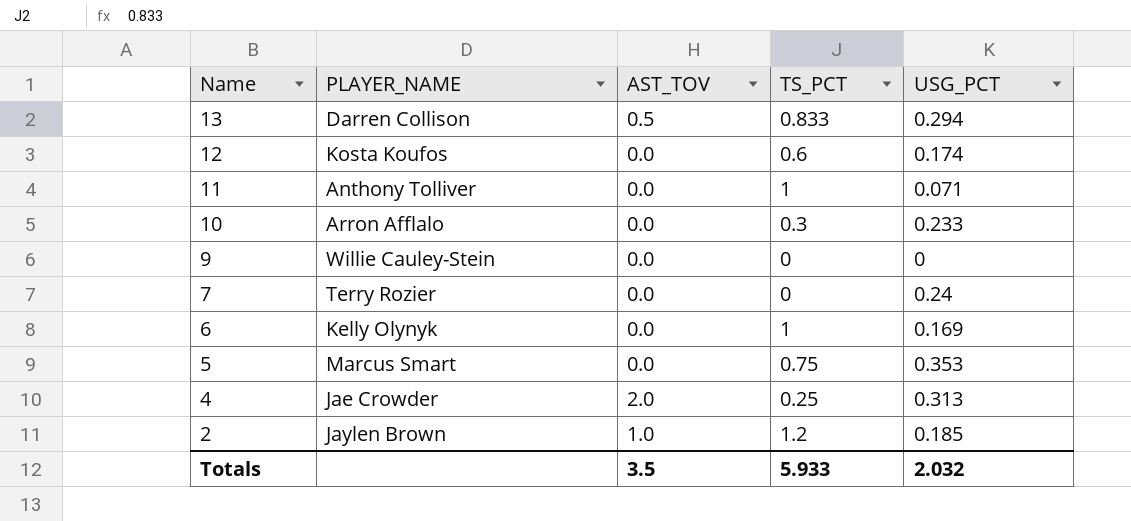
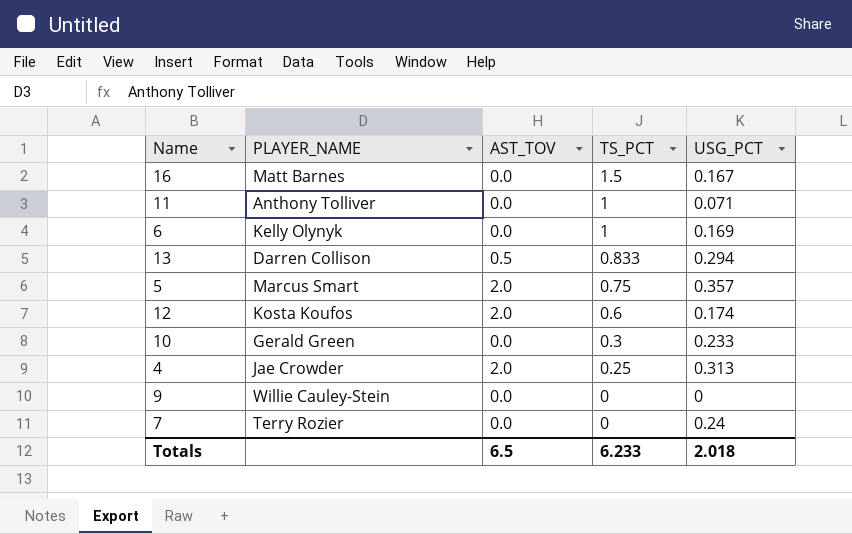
row order: Name descending -> TS_PCT descending
row 2: Jaylen Brown | 1.0 | 1.2 | 0.185 -> none
row 16: none -> Matt Barnes | 0.0 | 1.5 | 0.167
5 | AST_TOV: 0.0 -> 2.0
5 | USG_PCT: 0.353 -> 0.357
12 | AST_TOV: 0.0 -> 2.0
10 | PLAYER_NAME: Arron Afflalo -> Gerald Green
Totals | AST_TOV: 3.5 -> 6.5
Totals | TS_PCT: 5.933 -> 6.233
Totals | USG_PCT: 2.032 -> 2.018

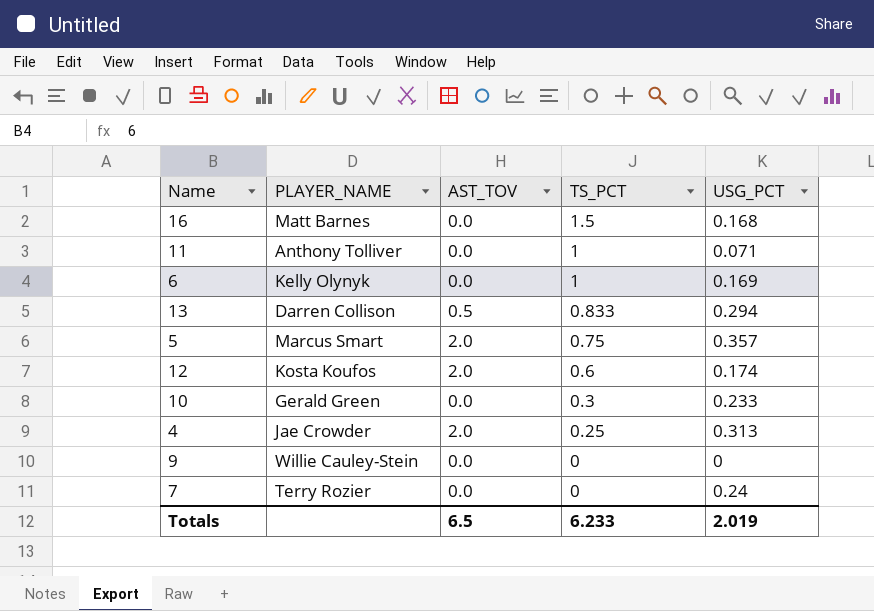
16 | USG_PCT: 0.167 -> 0.168
Totals | USG_PCT: 2.018 -> 2.019

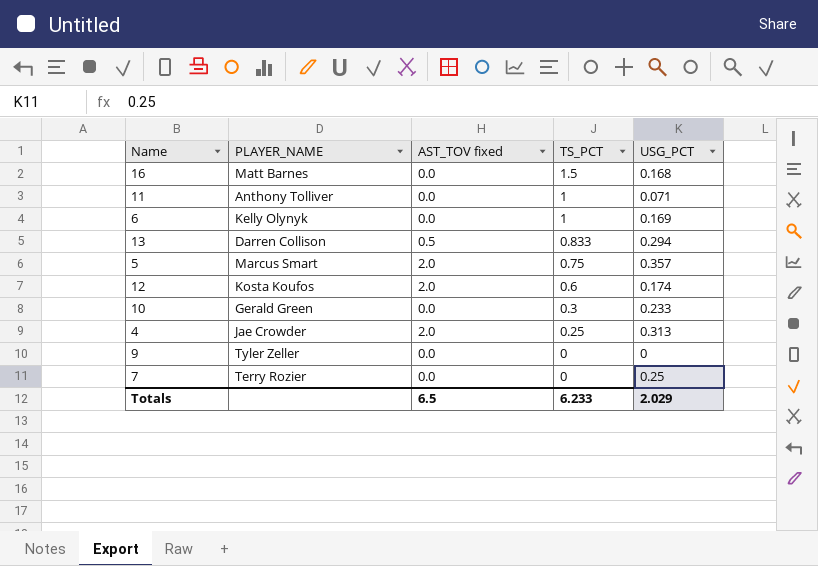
column name: AST_TOV -> AST_TOV fixed
9 | PLAYER_NAME: Willie Cauley-Stein -> Tyler Zeller
7 | USG_PCT: 0.24 -> 0.25
Totals | USG_PCT: 2.019 -> 2.029

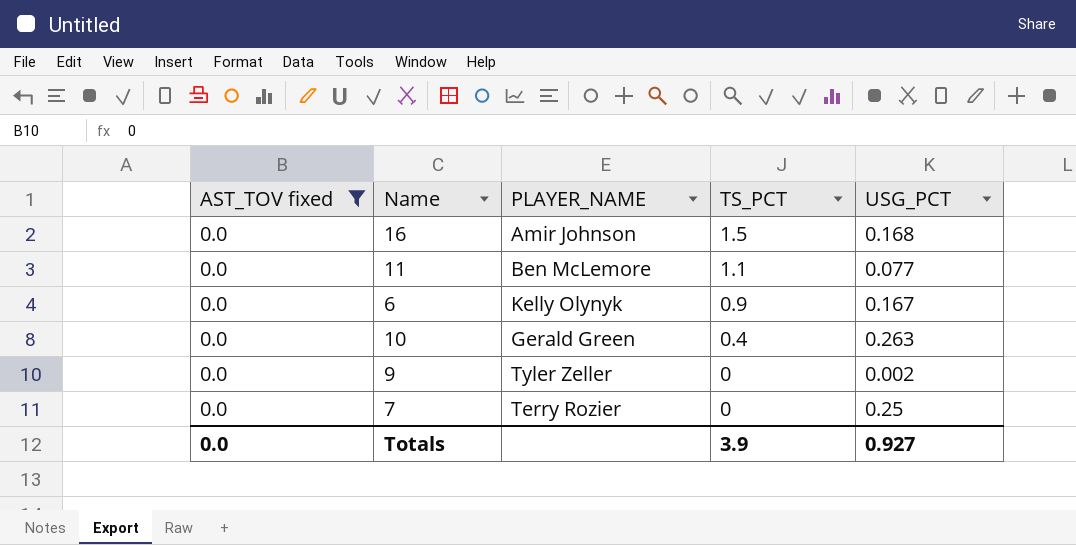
filter: none -> AST_TOV fixed = 0.0
column AST_TOV fixed | position: 3 -> 1
16 | PLAYER_NAME: Matt Barnes -> Amir Johnson
11 | PLAYER_NAME: Anthony Tolliver -> Ben McLemore
11 | TS_PCT: 1 -> 1.1
11 | USG_PCT: 0.071 -> 0.077
6 | TS_PCT: 1 -> 0.9
6 | USG_PCT: 0.169 -> 0.167
10 | TS_PCT: 0.3 -> 0.4
10 | USG_PCT: 0.233 -> 0.263
9 | USG_PCT: 0 -> 0.002
Totals | AST_TOV fixed: 6.5 -> 0.0
Totals | TS_PCT: 6.233 -> 3.9
Totals | USG_PCT: 2.029 -> 0.927

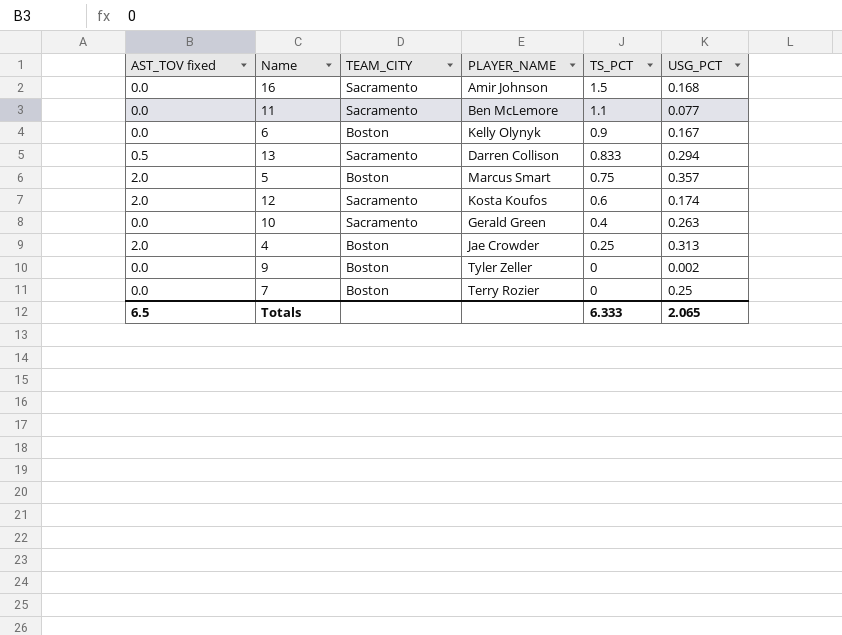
filter: AST_TOV fixed = 0.0 -> none
column TEAM_CITY | position: none -> 3
Totals | AST_TOV fixed: 0.0 -> 6.5
Totals | TS_PCT: 3.9 -> 6.333
Totals | USG_PCT: 0.927 -> 2.065

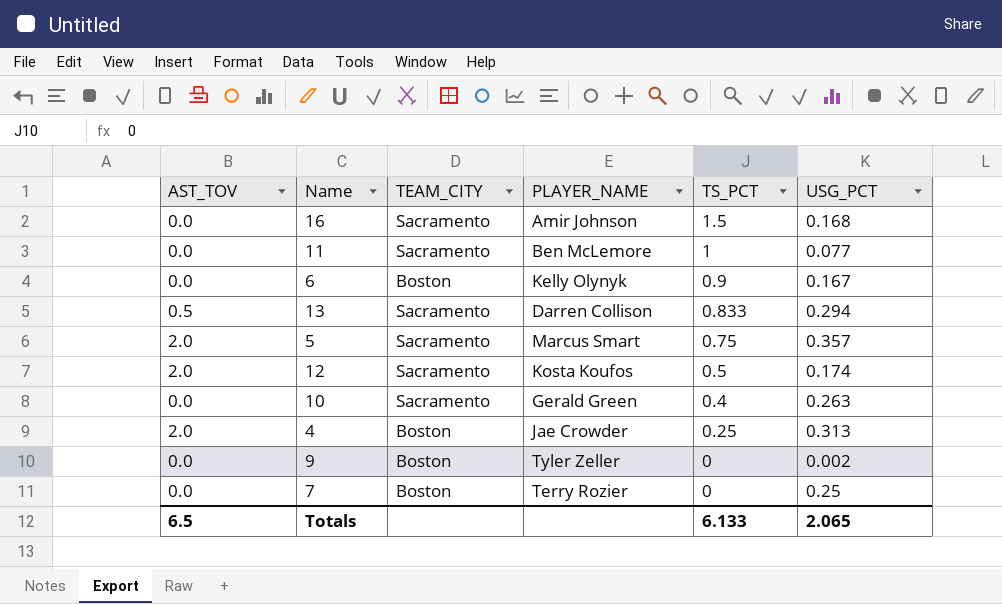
column name: AST_TOV fixed -> AST_TOV
11 | TS_PCT: 1.1 -> 1
5 | TEAM_CITY: Boston -> Sacramento
12 | TS_PCT: 0.6 -> 0.5
Totals | TS_PCT: 6.333 -> 6.133

